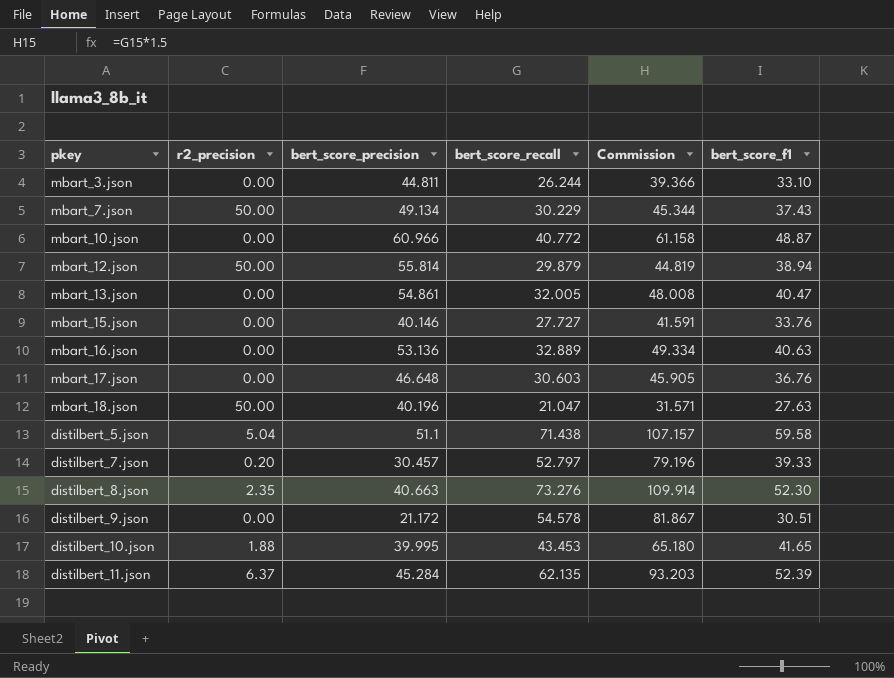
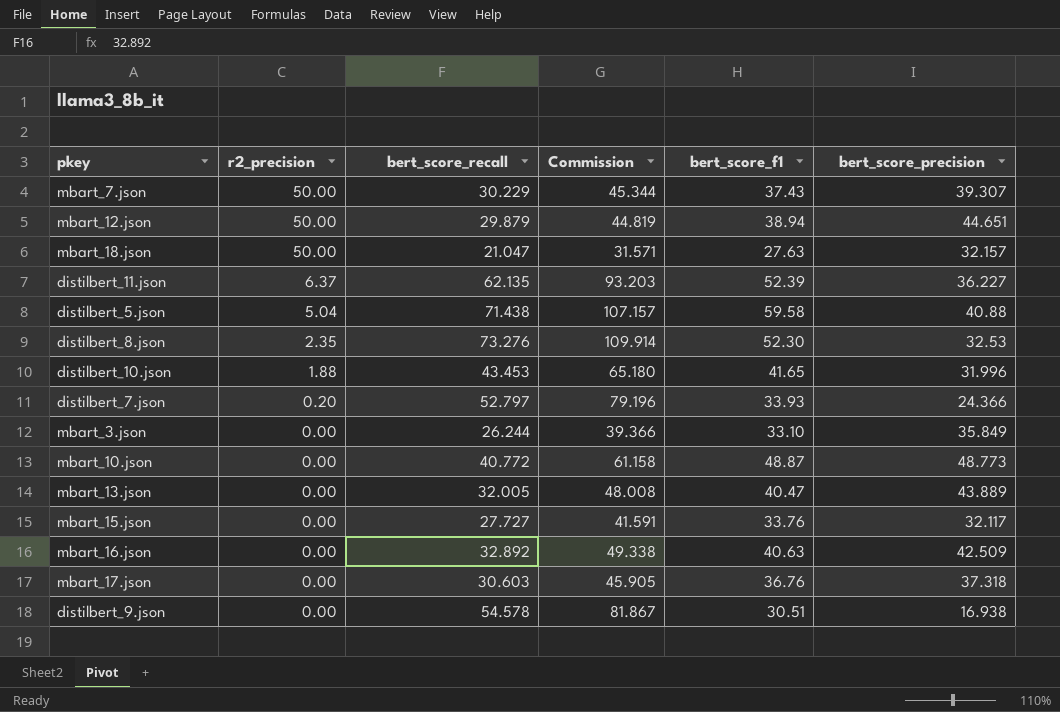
row order: none -> r2_precision descending
column bert_score_precision | position: 3 -> 6
mbart_7.json | bert_score_precision: 49.134 -> 39.307
mbart_12.json | bert_score_precision: 55.814 -> 44.651
mbart_18.json | bert_score_precision: 40.196 -> 32.157
distilbert_11.json | bert_score_precision: 45.284 -> 36.227
distilbert_5.json | bert_score_precision: 51.1 -> 40.88
distilbert_8.json | bert_score_precision: 40.663 -> 32.53
distilbert_10.json | bert_score_precision: 39.995 -> 31.996
distilbert_7.json | bert_score_f1: 39.33 -> 33.93
distilbert_7.json | bert_score_precision: 30.457 -> 24.366
mbart_3.json | bert_score_precision: 44.811 -> 35.849
mbart_10.json | bert_score_precision: 60.966 -> 48.773
mbart_13.json | bert_score_precision: 54.861 -> 43.889
mbart_15.json | bert_score_precision: 40.146 -> 32.117
mbart_16.json | bert_score_recall: 32.889 -> 32.892
mbart_16.json | Commission: 49.334 -> 49.338
mbart_16.json | bert_score_precision: 53.136 -> 42.509
mbart_17.json | bert_score_precision: 46.648 -> 37.318
distilbert_9.json | bert_score_precision: 21.172 -> 16.938

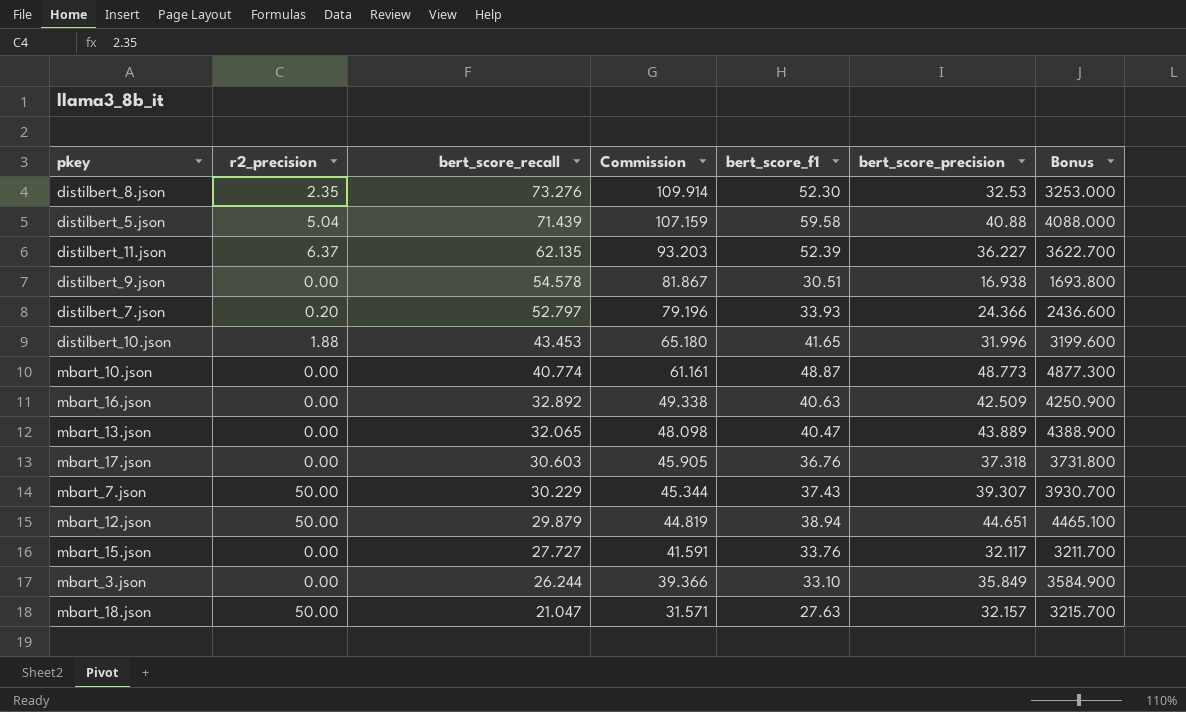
row order: r2_precision descending -> bert_score_recall descending
column Bonus | formula: none -> [bert_score_precision] * 100
distilbert_5.json | bert_score_recall: 71.438 -> 71.439
distilbert_5.json | Commission: 107.157 -> 107.159
mbart_10.json | bert_score_recall: 40.772 -> 40.774
mbart_10.json | Commission: 61.158 -> 61.161
mbart_13.json | bert_score_recall: 32.005 -> 32.065
mbart_13.json | Commission: 48.008 -> 48.098

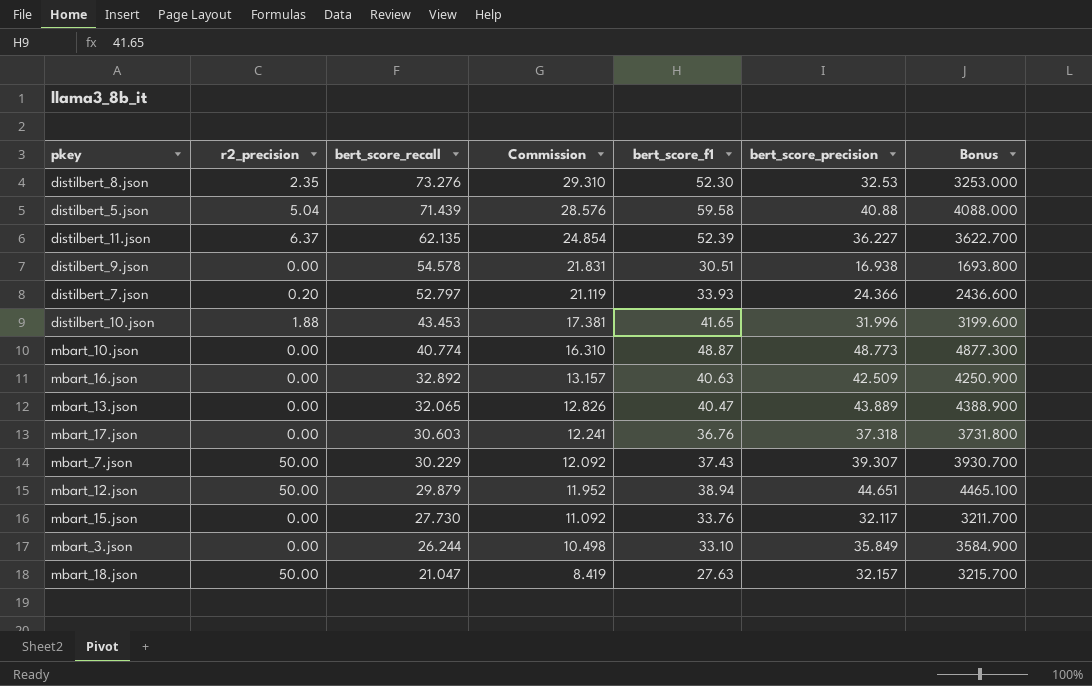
column Commission | formula: [bert_score_recall] * 1.5 -> [bert_score_recall] * 0.4
mbart_15.json | bert_score_recall: 27.727 -> 27.730

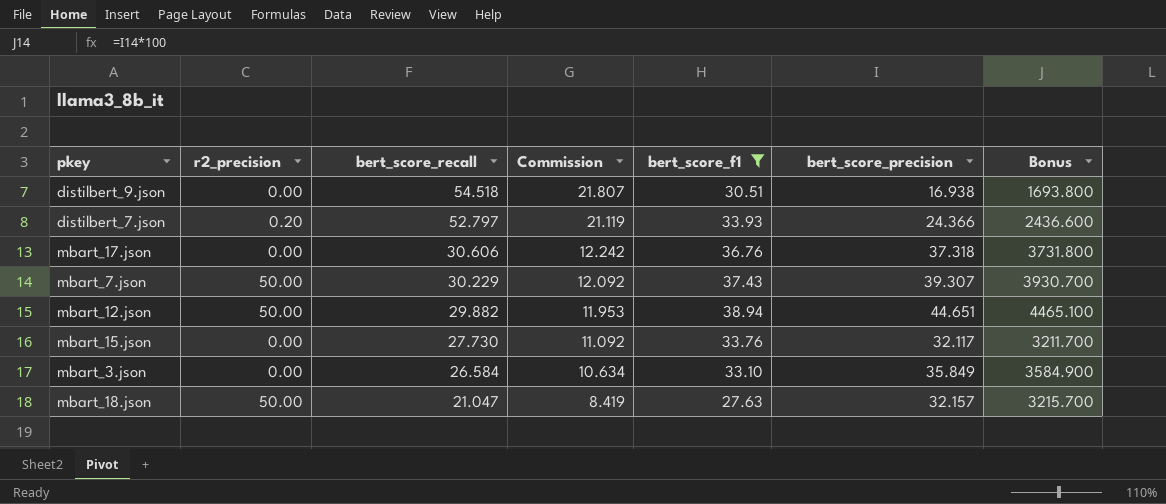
filter: none -> bert_score_f1 <= 38.94
distilbert_9.json | bert_score_recall: 54.578 -> 54.518
distilbert_9.json | Commission: 21.831 -> 21.807
mbart_17.json | bert_score_recall: 30.603 -> 30.606
mbart_17.json | Commission: 12.241 -> 12.242
mbart_12.json | bert_score_recall: 29.879 -> 29.882
mbart_12.json | Commission: 11.952 -> 11.953
mbart_3.json | bert_score_recall: 26.244 -> 26.584
mbart_3.json | Commission: 10.498 -> 10.634

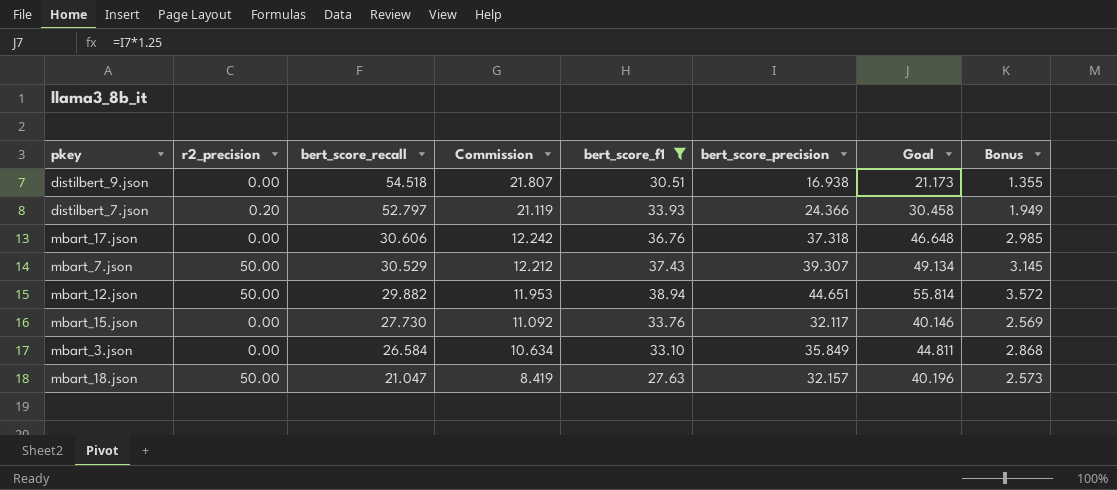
column Goal | formula: none -> [bert_score_precision] * 1.25
column Bonus | formula: [bert_score_precision] * 100 -> [bert_score_precision] * 0.08
mbart_7.json | bert_score_recall: 30.229 -> 30.529
mbart_7.json | Commission: 12.092 -> 12.212

